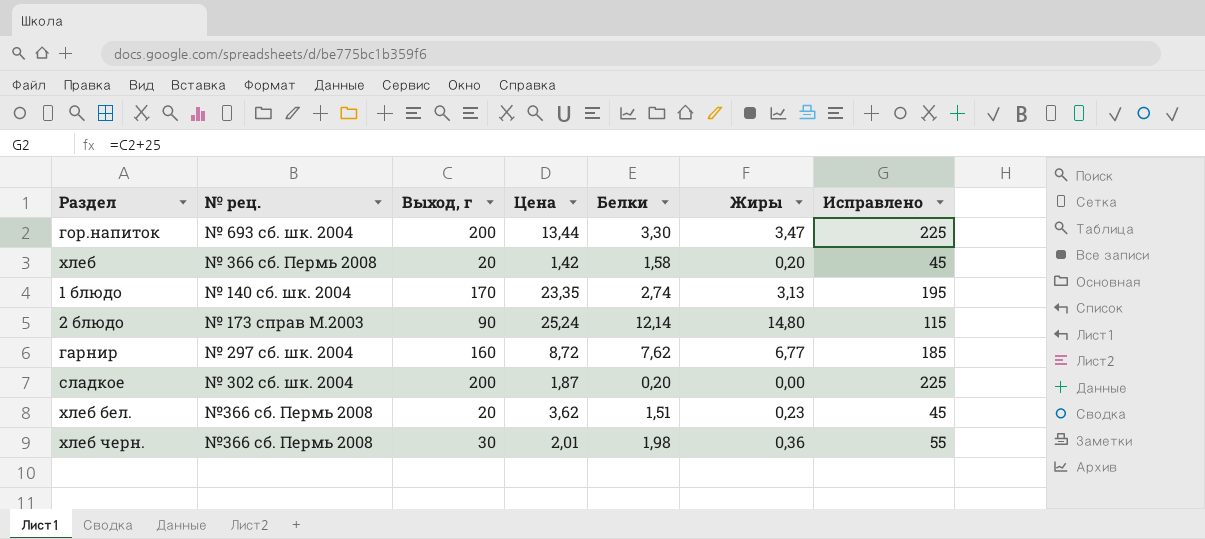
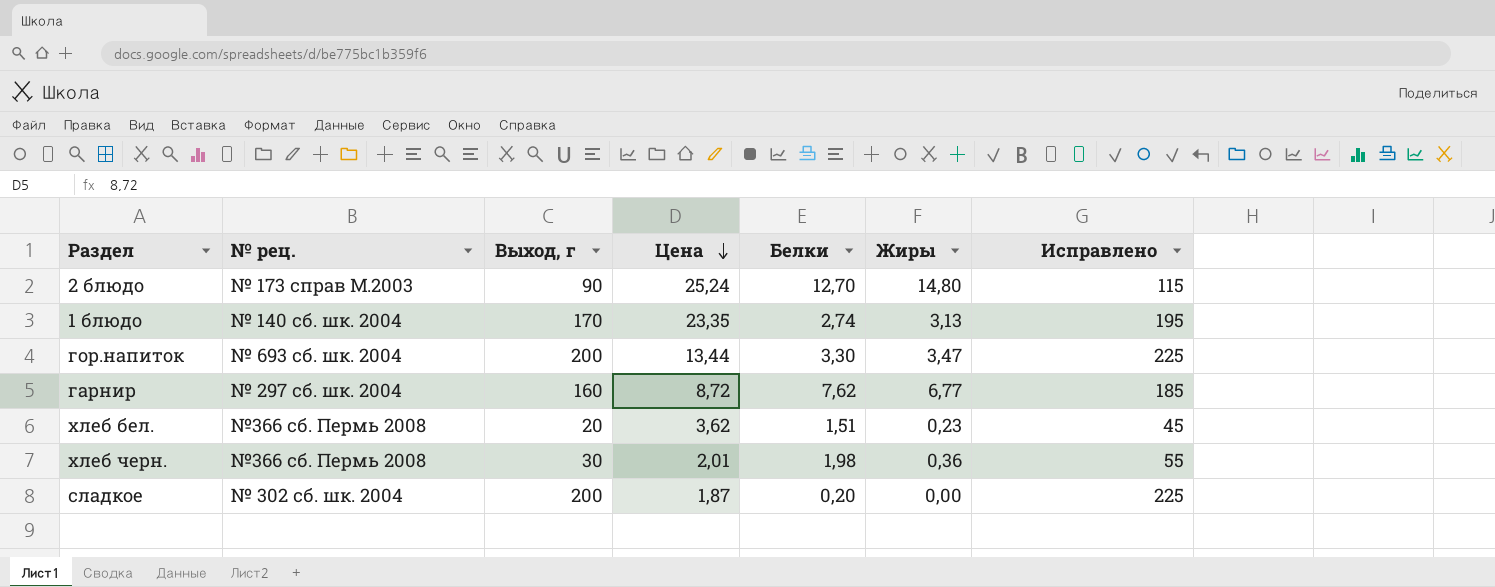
row order: none -> Цена descending
row хлеб: № 366 сб. Пермь 2008 | 20 | 1,42 | 1,58 | 0,20 | 45 -> none
2 блюдо | Белки: 12,14 -> 12,70

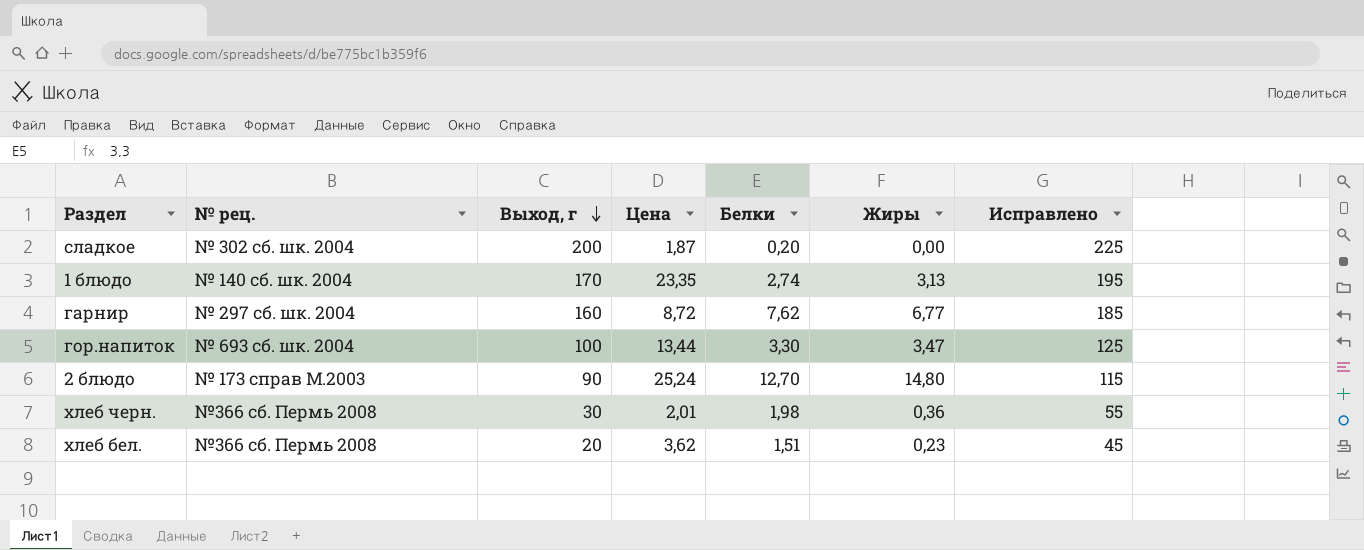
row order: Цена descending -> Выход, г descending
гор.напиток | Выход, г: 200 -> 100
гор.напиток | Исправлено: 225 -> 125

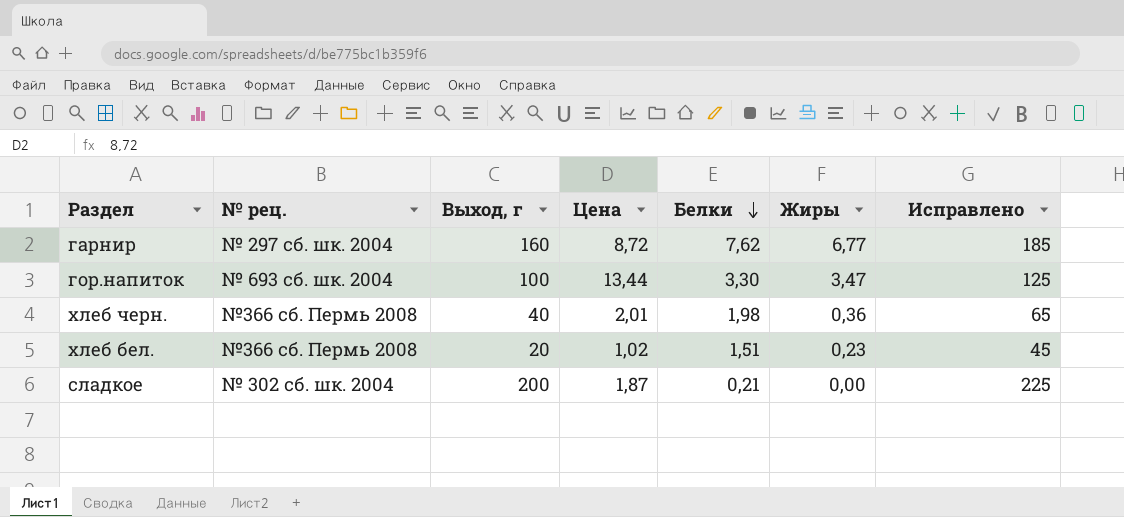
row order: Выход, г descending -> Белки descending
row 1 блюдо: № 140 сб. шк. 2004 | 170 | 23,35 | 2,74 | 3,13 | 195 -> none
row 2 блюдо: № 173 справ М.2003 | 90 | 25,24 | 12,70 | 14,80 | 115 -> none
хлеб черн. | Выход, г: 30 -> 40
хлеб черн. | Исправлено: 55 -> 65
хлеб бел. | Цена: 3,62 -> 1,02
сладкое | Белки: 0,20 -> 0,21

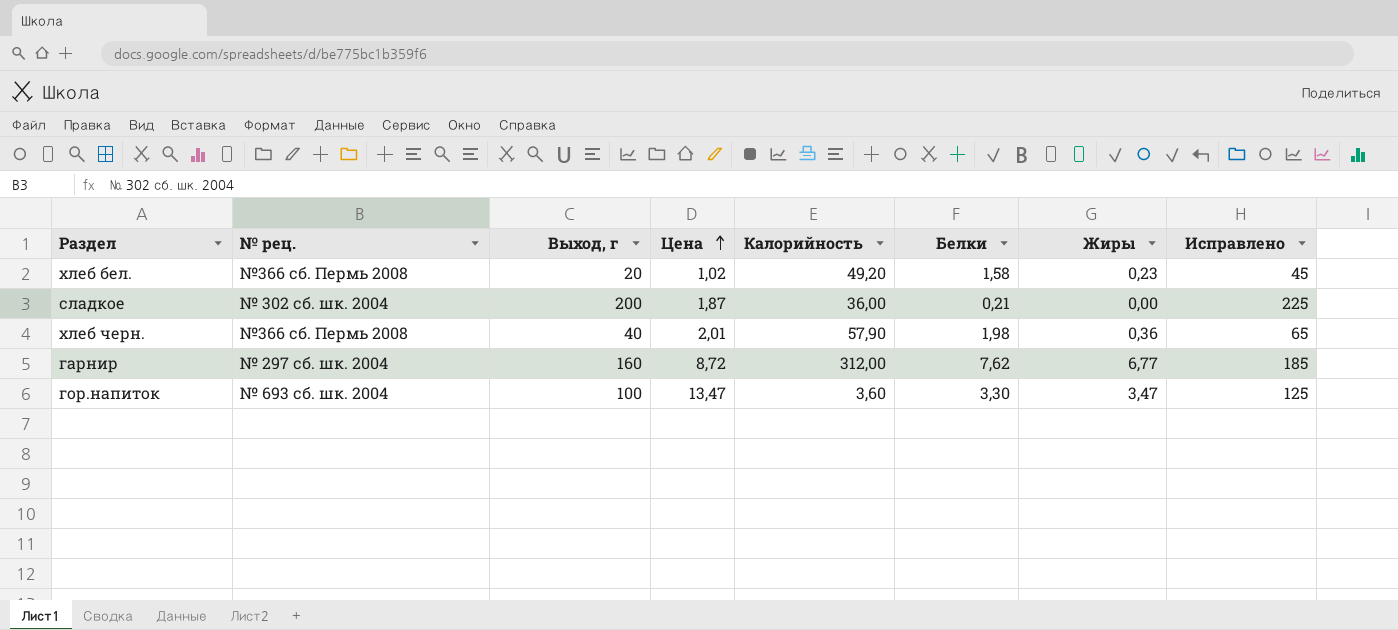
row order: Белки descending -> Цена ascending
column Калорийность | position: none -> 5
хлеб бел. | Белки: 1,51 -> 1,58
гор.напиток | Цена: 13,44 -> 13,47

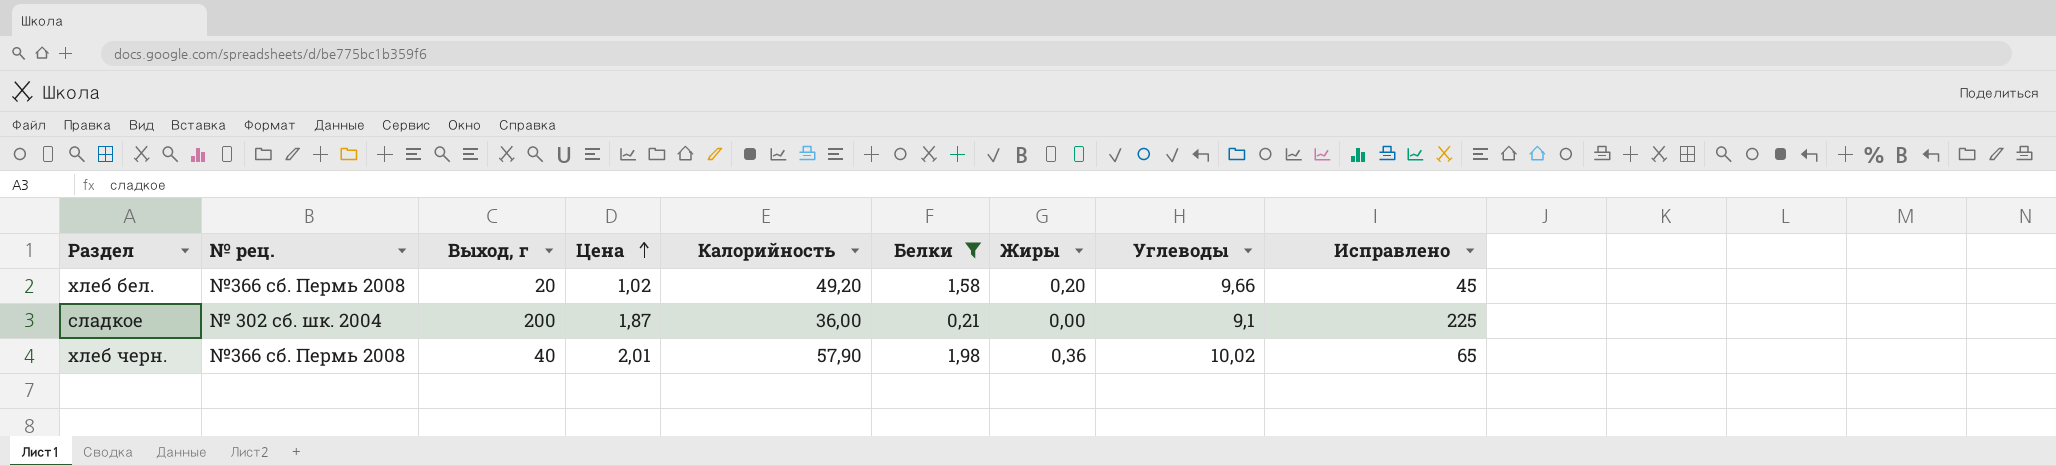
filter: none -> Белки <= 1,98
column Углеводы | position: none -> 8
хлеб бел. | Жиры: 0,23 -> 0,20

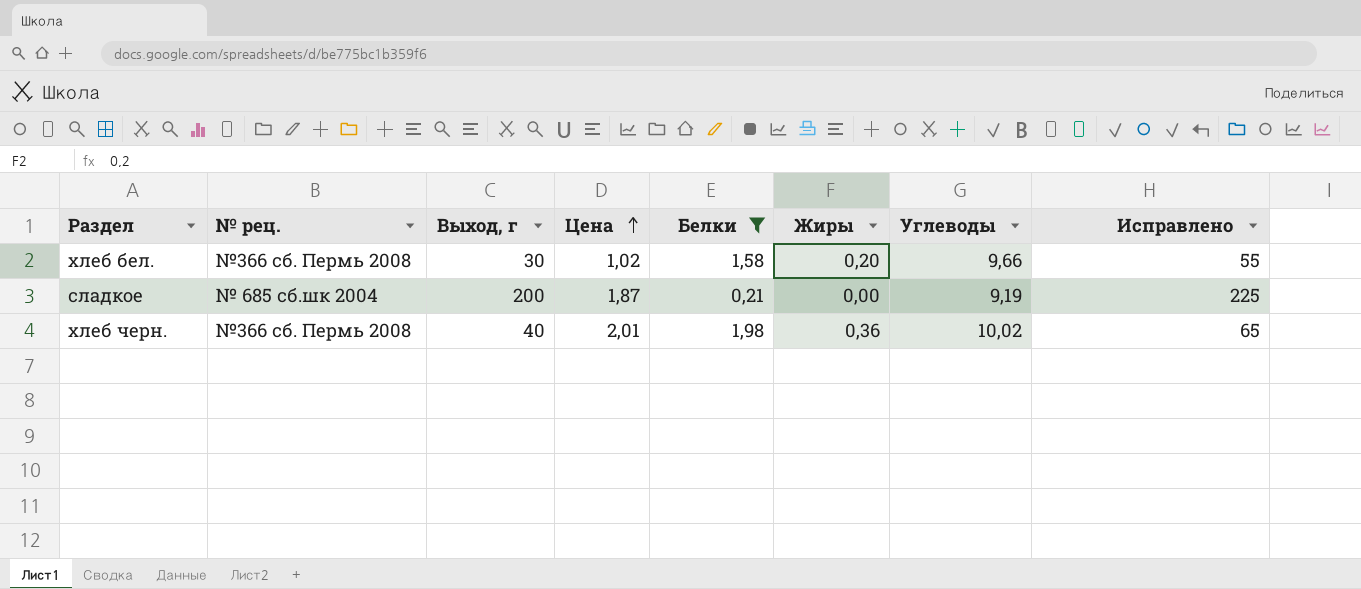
column Калорийность | position: 5 -> none
хлеб бел. | Выход, г: 20 -> 30
хлеб бел. | Исправлено: 45 -> 55
сладкое | № рец.: № 302 сб. шк. 2004 -> № 685 сб.шк 2004
сладкое | Углеводы: 9,1 -> 9,19

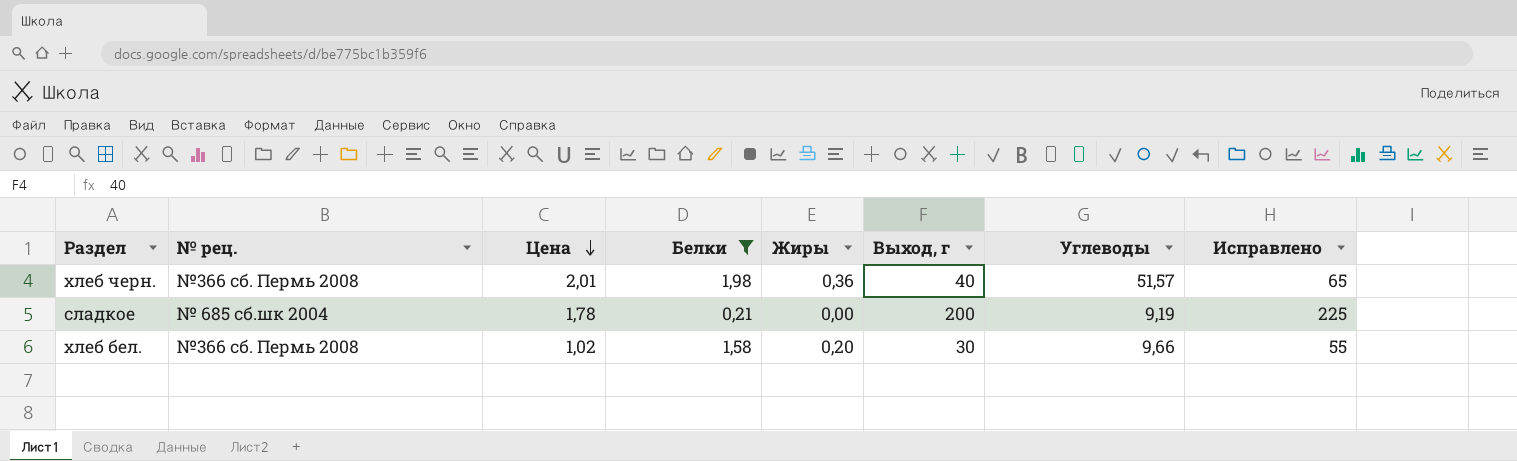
row order: Цена ascending -> Цена descending
column Выход, г | position: 3 -> 6
хлеб черн. | Углеводы: 10,02 -> 51,57
сладкое | Цена: 1,87 -> 1,78

